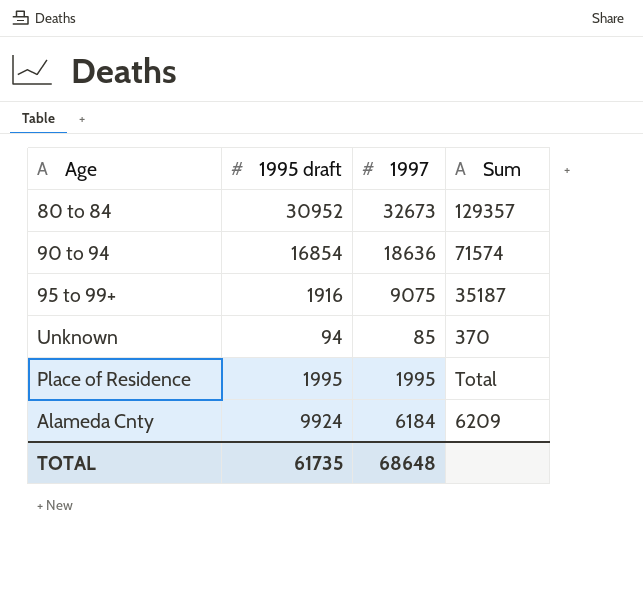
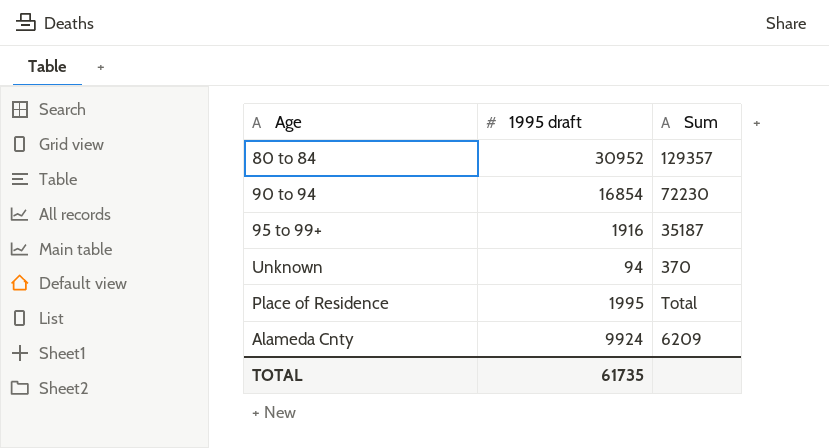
column 1997 | position: 3 -> none
90 to 94 | Sum: 71574 -> 72230

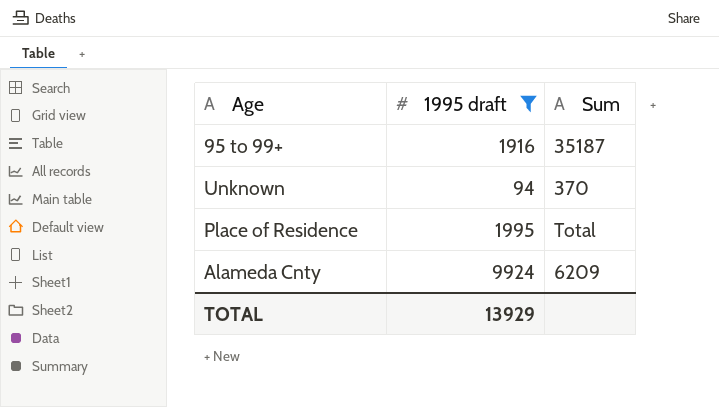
filter: none -> 1995 draft <= 9924
TOTAL | 1995 draft: 61735 -> 13929

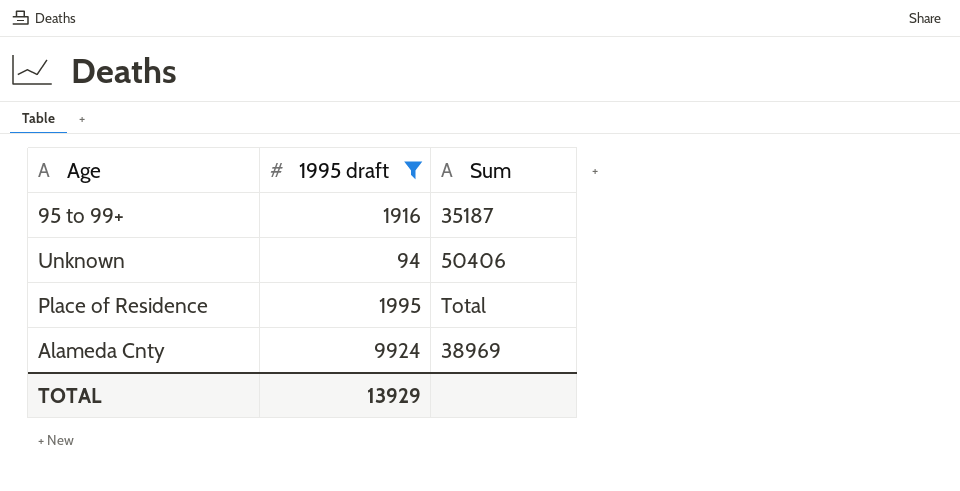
Unknown | Sum: 370 -> 50406
Alameda Cnty | Sum: 6209 -> 38969

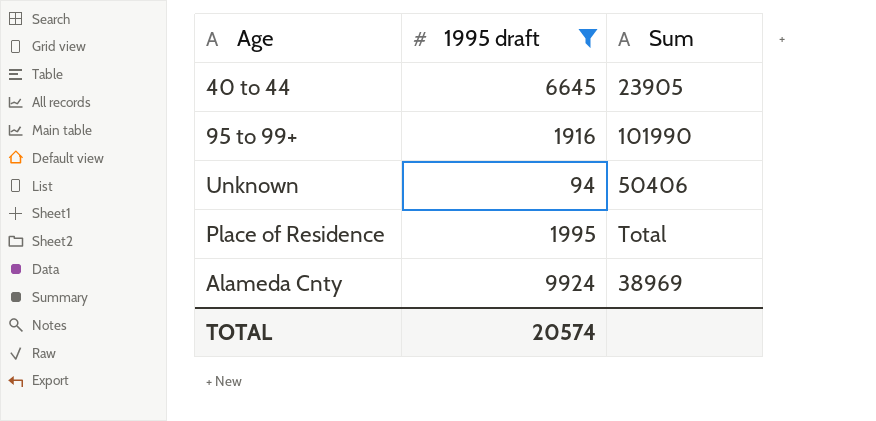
row 40 to 44: none -> 6645 | 23905
95 to 99+ | Sum: 35187 -> 101990
TOTAL | 1995 draft: 13929 -> 20574

